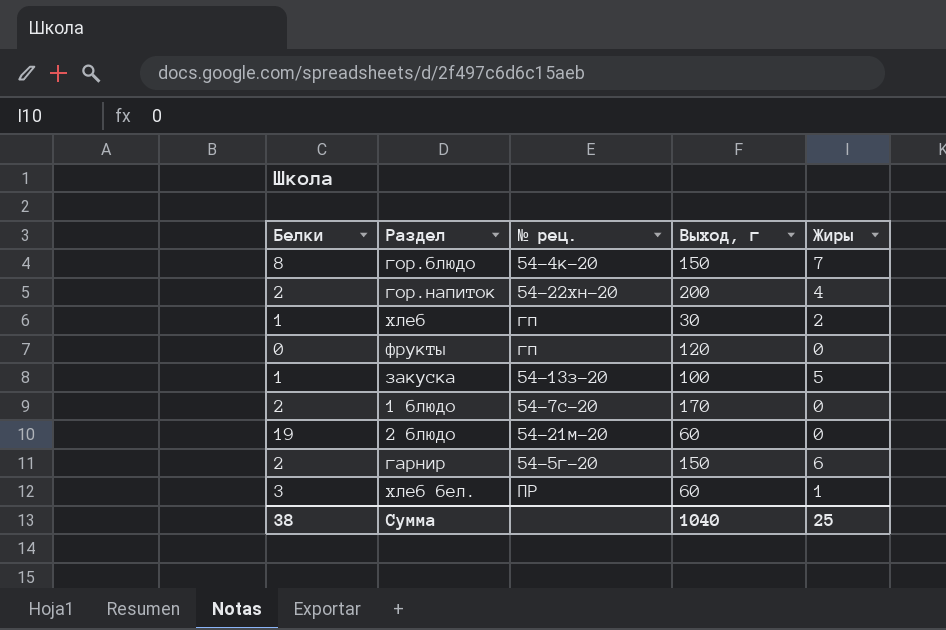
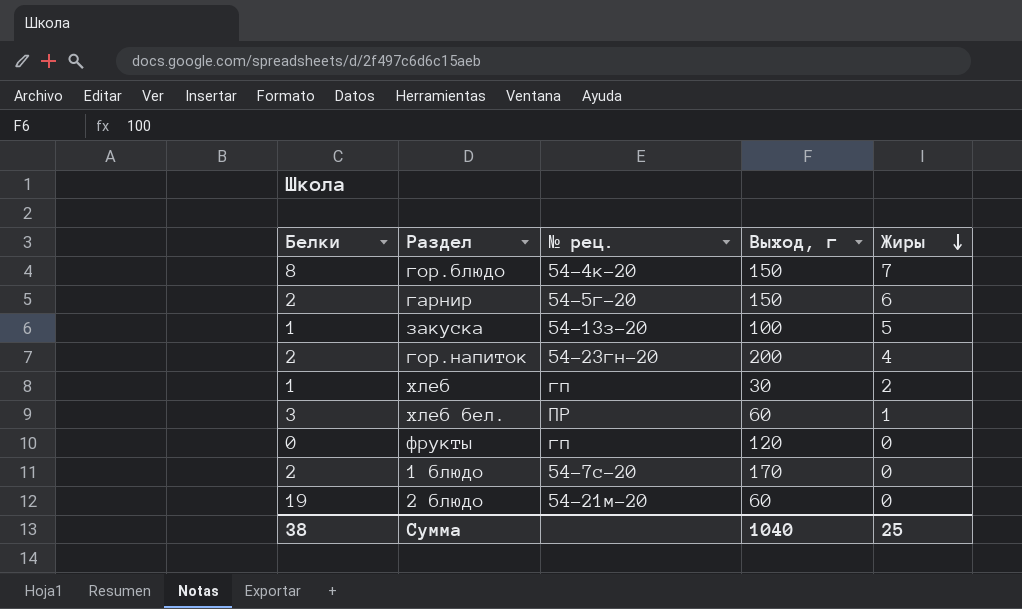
row order: none -> Жиры descending
гор.напиток | № рец.: 54-22хн-20 -> 54-23гн-20

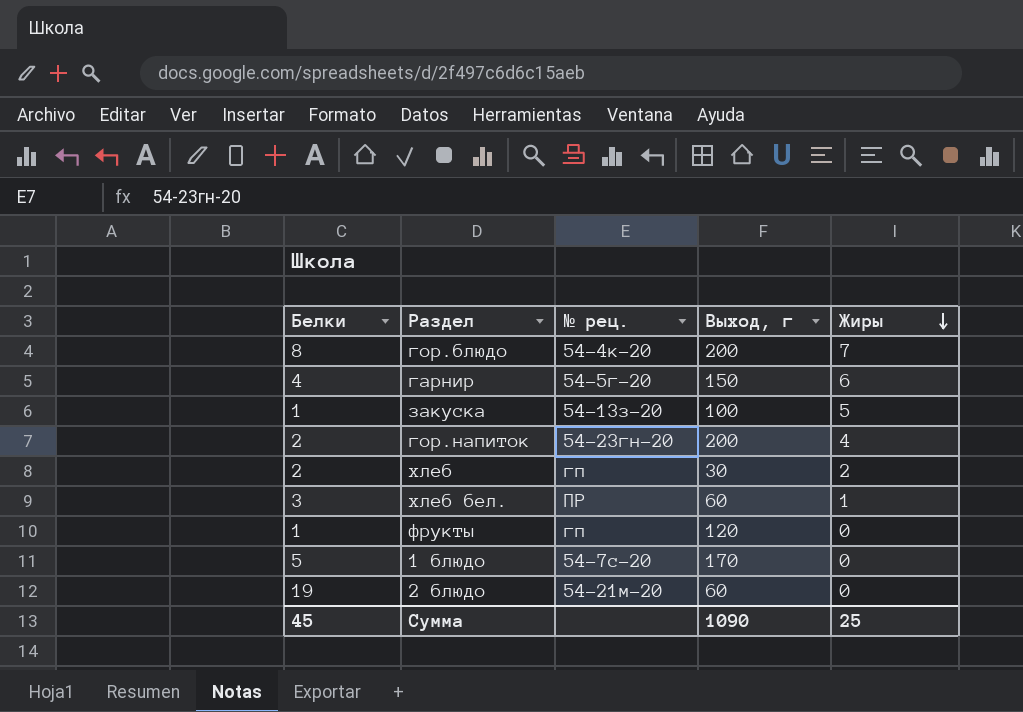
гор.блюдо | Выход, г: 150 -> 200
гарнир | Белки: 2 -> 4
хлеб | Белки: 1 -> 2
фрукты | Белки: 0 -> 1
1 блюдо | Белки: 2 -> 5
Сумма | Белки: 38 -> 45
Сумма | Выход, г: 1040 -> 1090

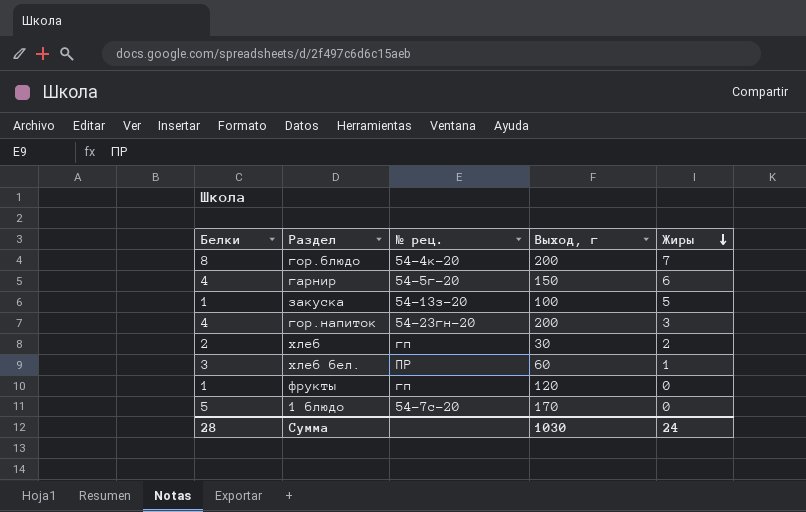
row 2 блюдо: 19 | 54-21м-20 | 60 | 0 -> none
гор.напиток | Белки: 2 -> 4
гор.напиток | Жиры: 4 -> 3
Сумма | Белки: 45 -> 28
Сумма | Выход, г: 1090 -> 1030
Сумма | Жиры: 25 -> 24

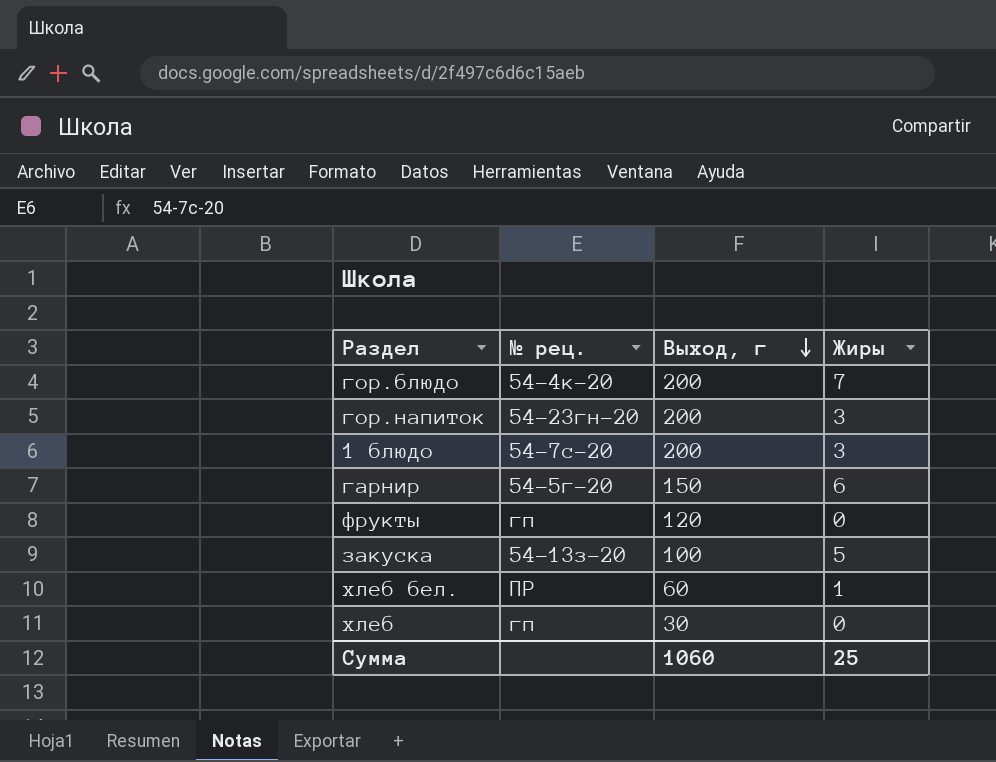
row order: Жиры descending -> Выход, г descending
column Белки | position: 1 -> none
1 блюдо | Выход, г: 170 -> 200
1 блюдо | Жиры: 0 -> 3
хлеб | Жиры: 2 -> 0
Сумма | Выход, г: 1030 -> 1060
Сумма | Жиры: 24 -> 25

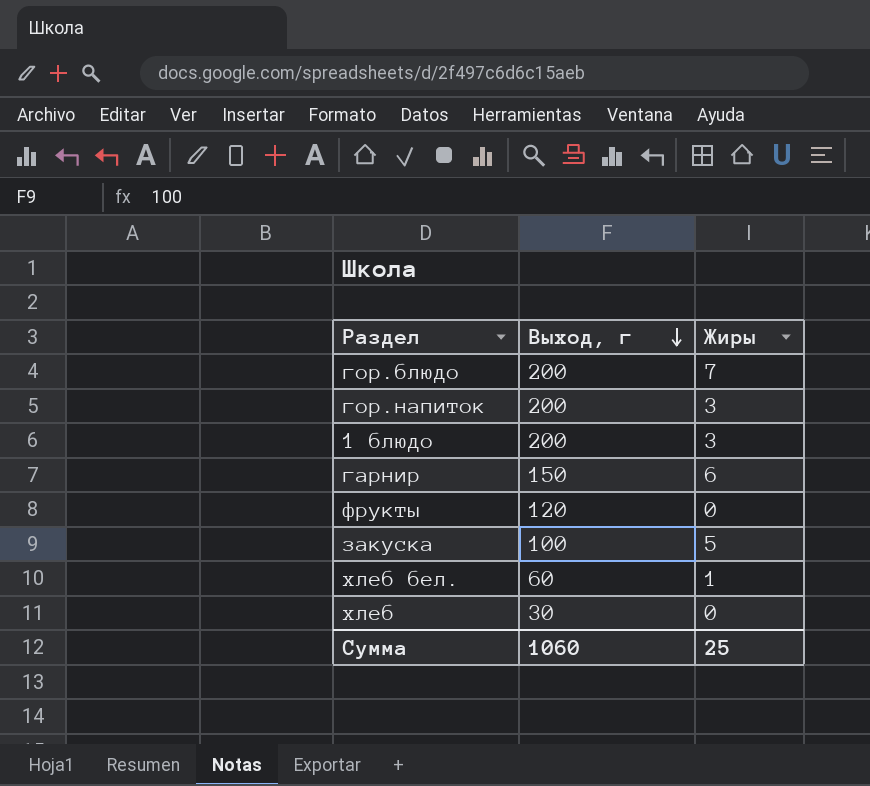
column № рец. | position: 2 -> none

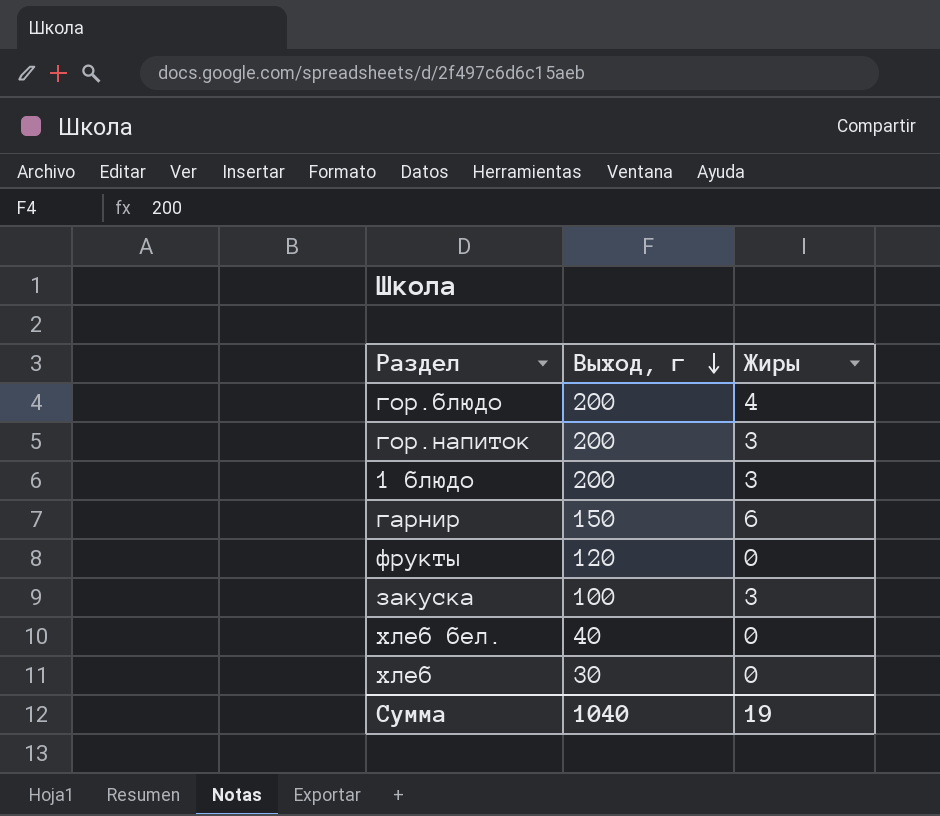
гор.блюдо | Жиры: 7 -> 4
закуска | Жиры: 5 -> 3
хлеб бел. | Выход, г: 60 -> 40
хлеб бел. | Жиры: 1 -> 0
Сумма | Выход, г: 1060 -> 1040
Сумма | Жиры: 25 -> 19

